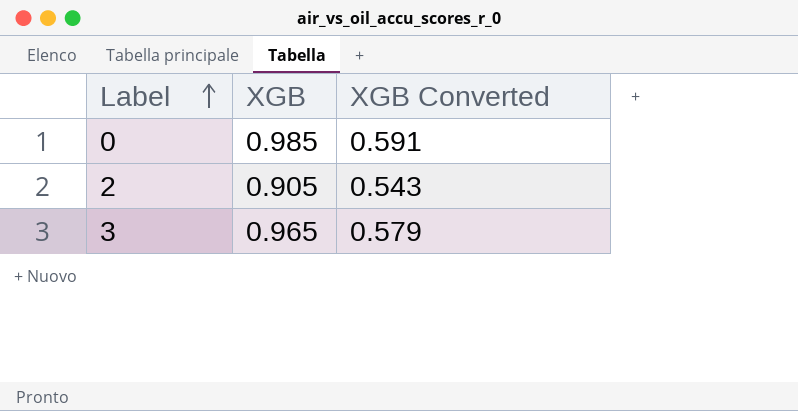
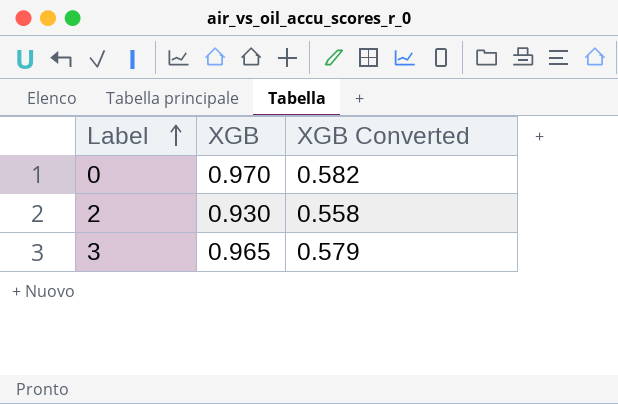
0 | XGB: 0.985 -> 0.970
0 | XGB Converted: 0.591 -> 0.582
2 | XGB: 0.905 -> 0.930
2 | XGB Converted: 0.543 -> 0.558

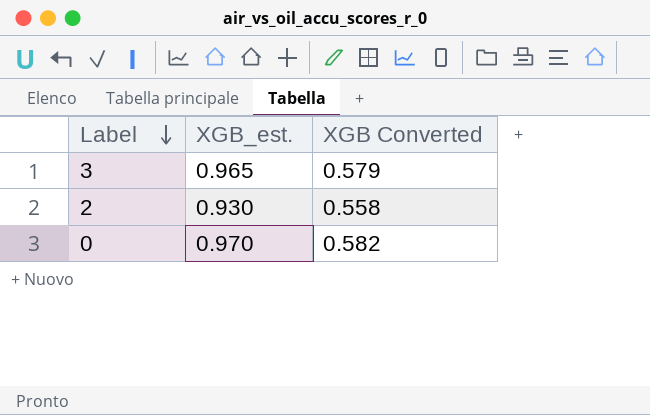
row order: Label ascending -> Label descending
column name: XGB -> XGB_est.

